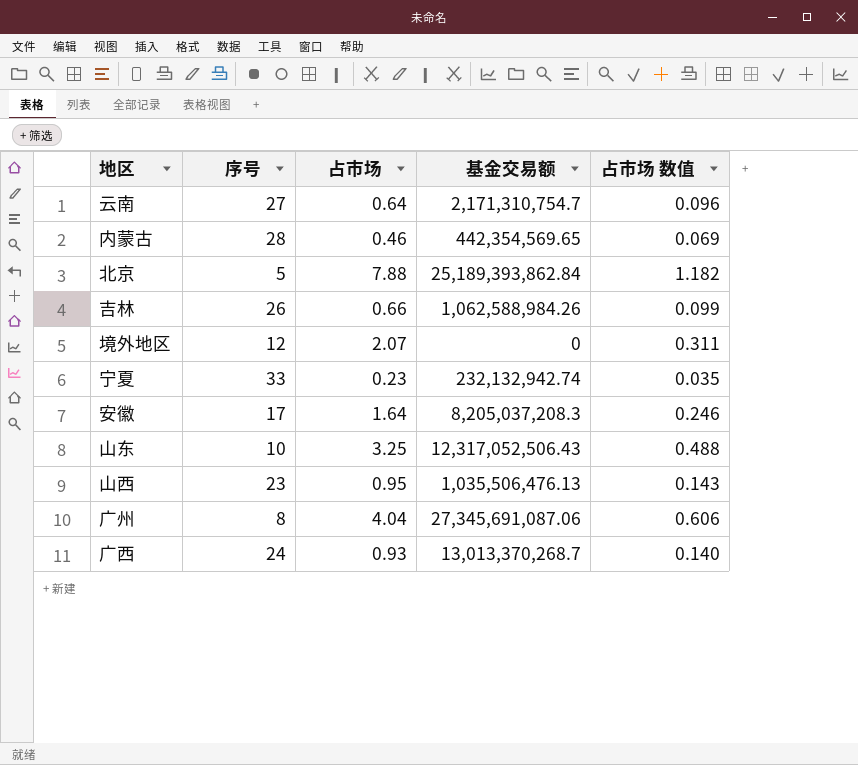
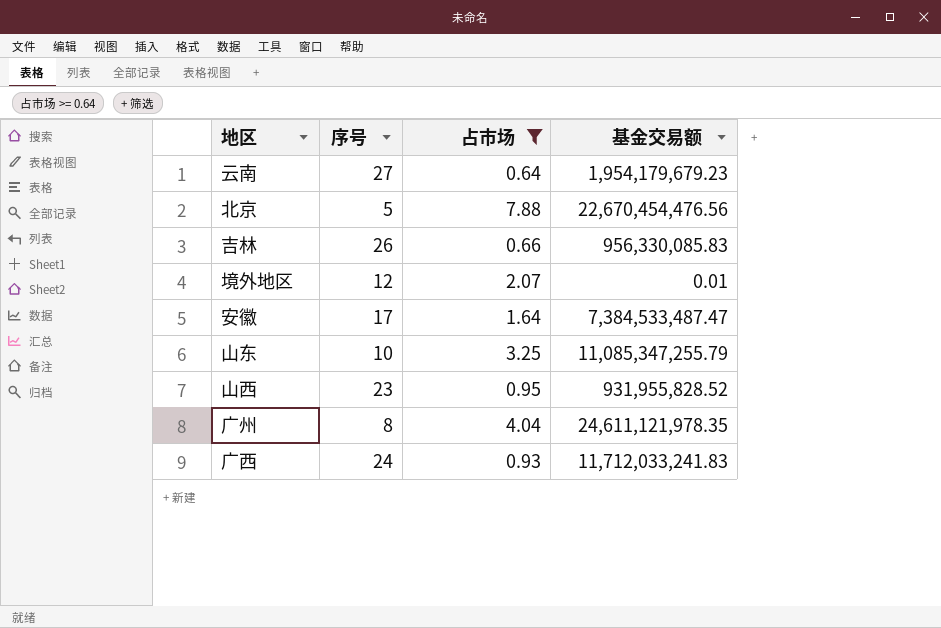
filter: none -> 占市场 >= 0.64
column 占市场 数值 | formula: [占市场] * 0.15 -> none
云南 | 基金交易额: 2,171,310,754.7 -> 1,954,179,679.23
北京 | 基金交易额: 25,189,393,862.84 -> 22,670,454,476.56
吉林 | 基金交易额: 1,062,588,984.26 -> 956,330,085.83
境外地区 | 基金交易额: 0 -> 0.01
安徽 | 基金交易额: 8,205,037,208.3 -> 7,384,533,487.47
山东 | 基金交易额: 12,317,052,506.43 -> 11,085,347,255.79
山西 | 基金交易额: 1,035,506,476.13 -> 931,955,828.52
广州 | 基金交易额: 27,345,691,087.06 -> 24,611,121,978.35
广西 | 基金交易额: 13,013,370,268.7 -> 11,712,033,241.83

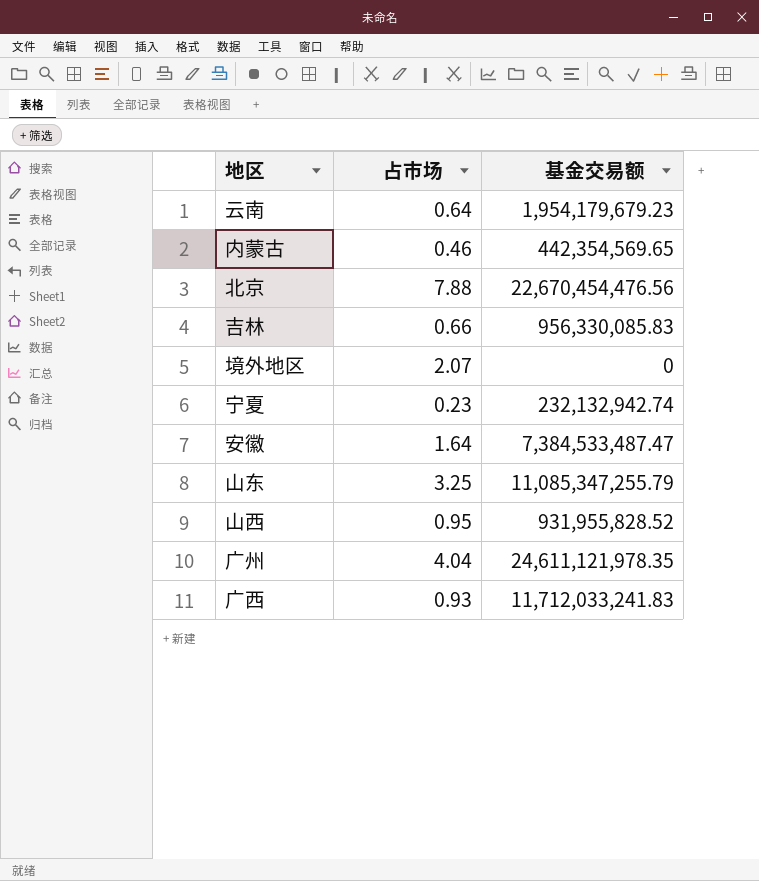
filter: 占市场 >= 0.64 -> none
column 序号 | position: 2 -> none
境外地区 | 基金交易额: 0.01 -> 0

